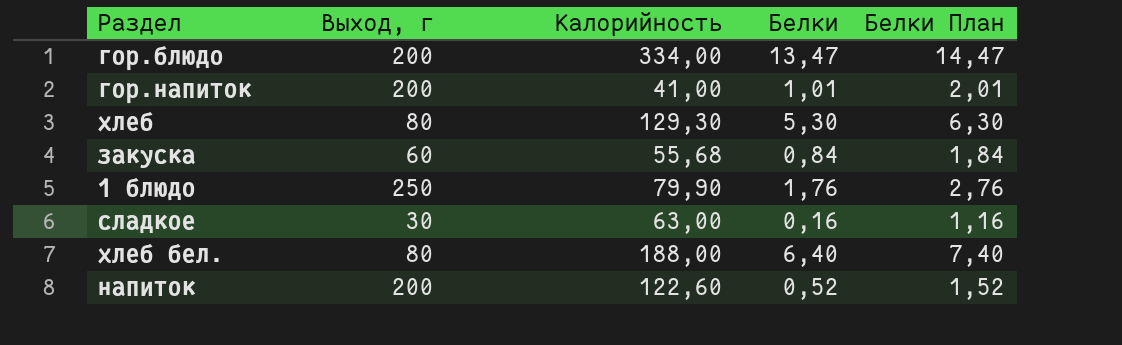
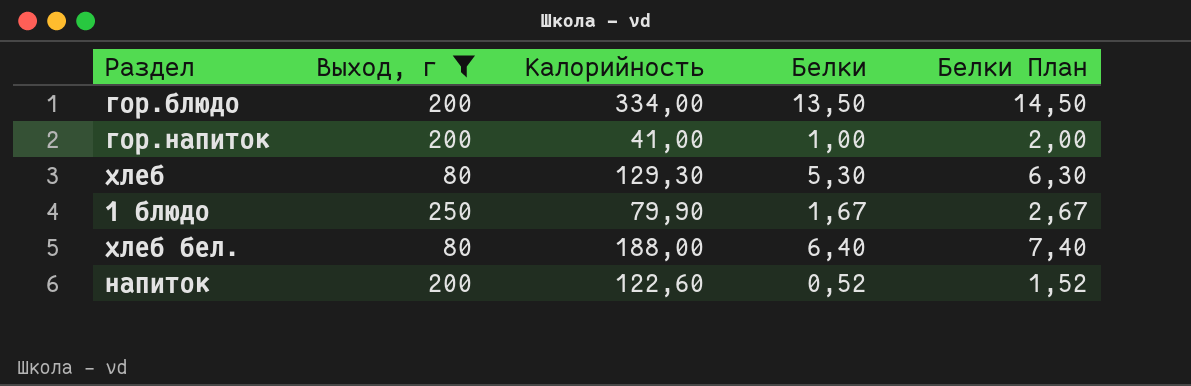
filter: none -> Выход, г >= 80
гор.блюдо | Белки: 13,47 -> 13,50
гор.блюдо | Белки План: 14,47 -> 14,50
гор.напиток | Белки: 1,01 -> 1,00
гор.напиток | Белки План: 2,01 -> 2,00
1 блюдо | Белки: 1,76 -> 1,67
1 блюдо | Белки План: 2,76 -> 2,67

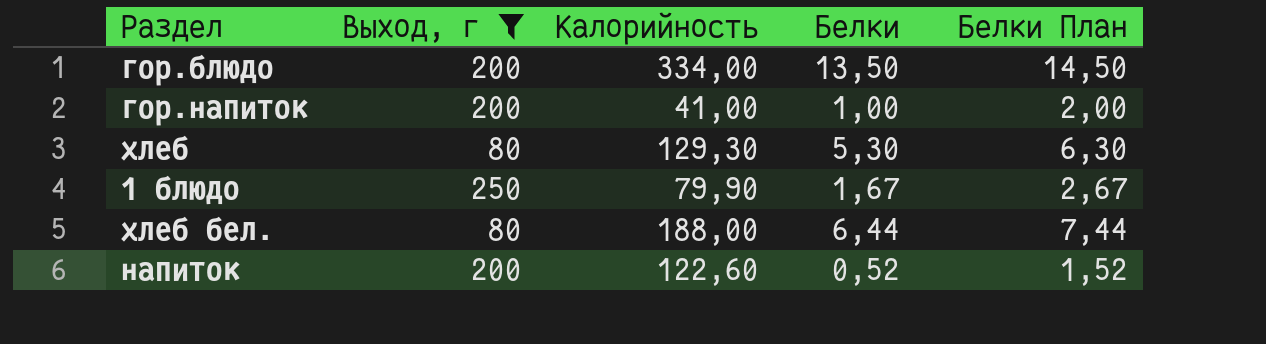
хлеб бел. | Белки: 6,40 -> 6,44
хлеб бел. | Белки План: 7,40 -> 7,44

